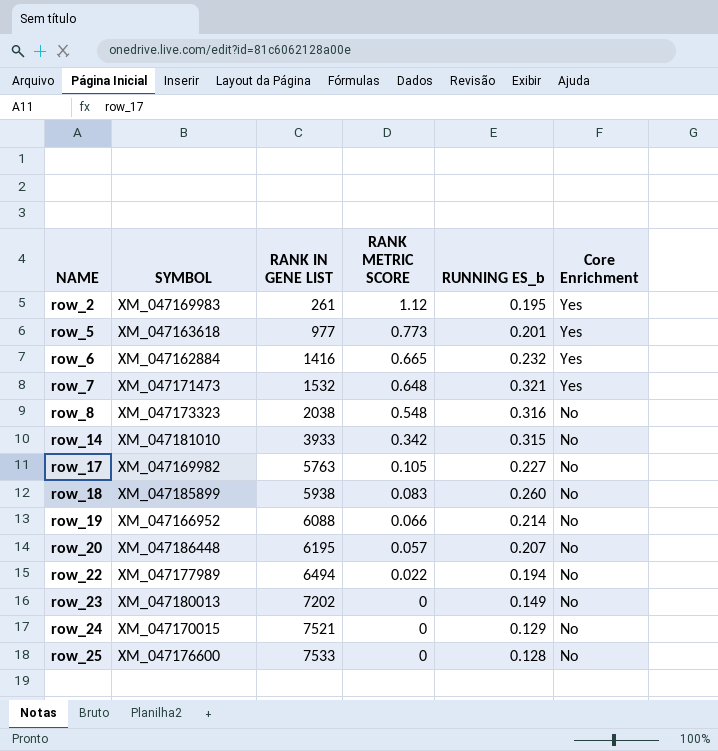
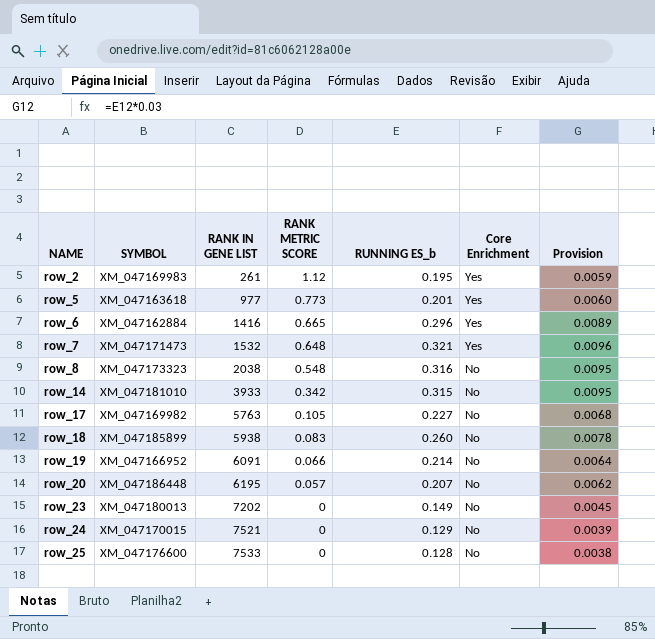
column Provision | formula: none -> [RUNNING ES_b] * 0.03
row row_22: XM_047177989 | 6494 | 0.022 | 0.194 | No -> none
row_6 | RUNNING ES_b: 0.232 -> 0.296
row_19 | RANK IN GENE LIST: 6088 -> 6091

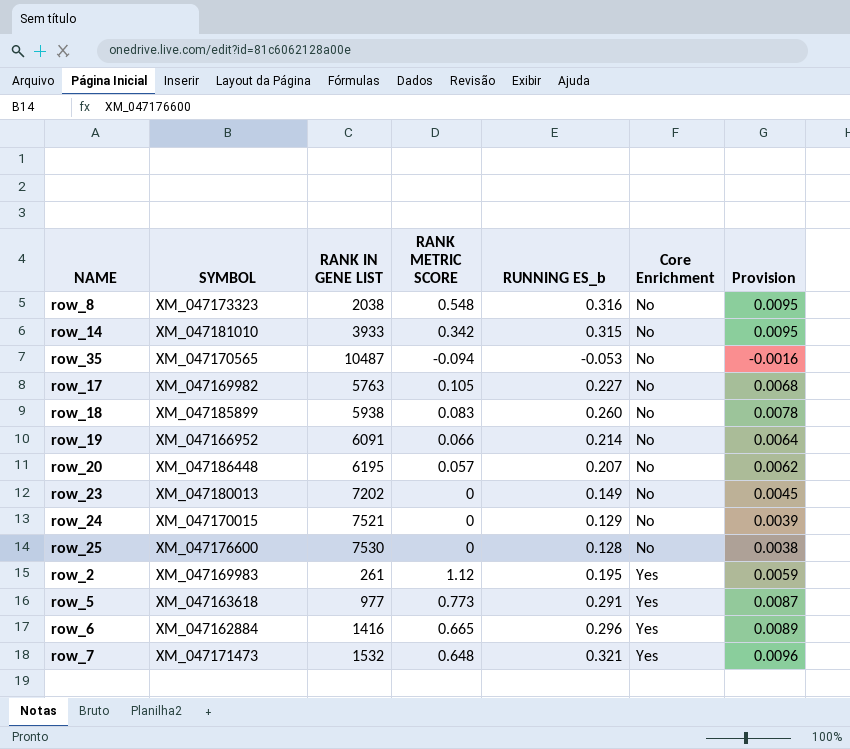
row order: NAME ascending -> Core Enrichment ascending
row row_35: none -> XM_047170565 | 10487 | -0.094 | -0.053 | No | -0.0016
row_25 | RANK IN GENE LIST: 7533 -> 7530
row_5 | RUNNING ES_b: 0.201 -> 0.291
row_5 | Provision: 0.0060 -> 0.0087

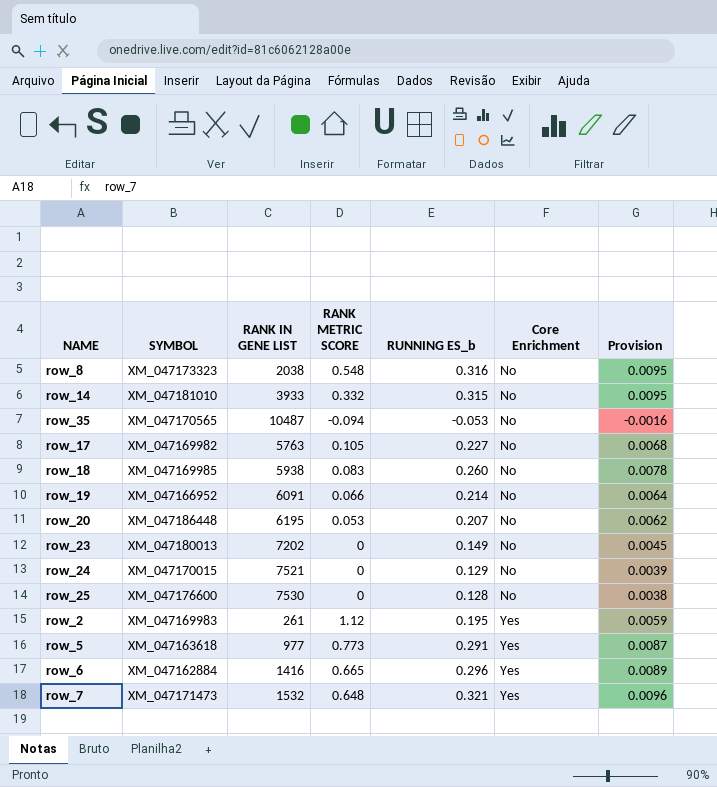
row_14 | RANK METRIC SCORE: 0.342 -> 0.332
row_18 | SYMBOL: XM_047185899 -> XM_047169985
row_20 | RANK METRIC SCORE: 0.057 -> 0.053

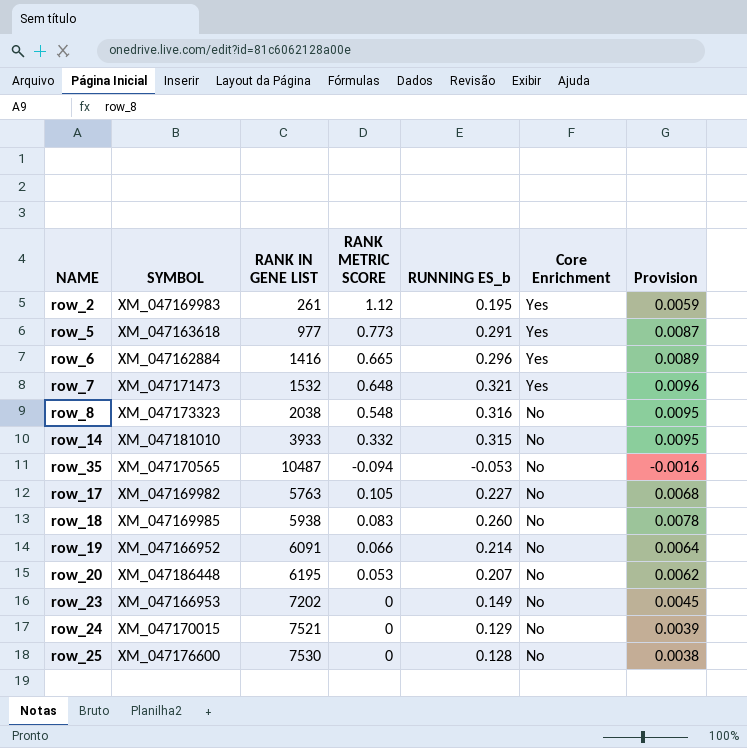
row order: Core Enrichment ascending -> Core Enrichment descending
row_23 | SYMBOL: XM_047180013 -> XM_047166953

